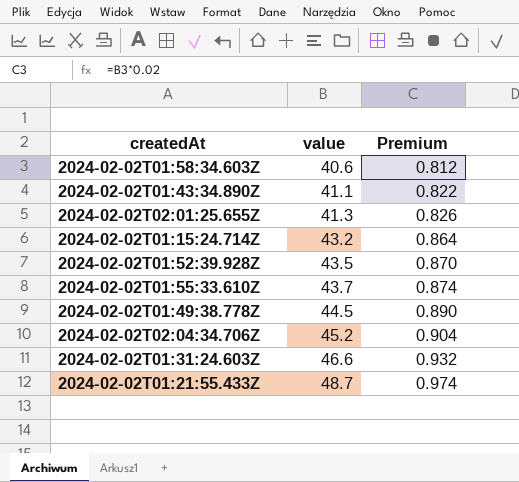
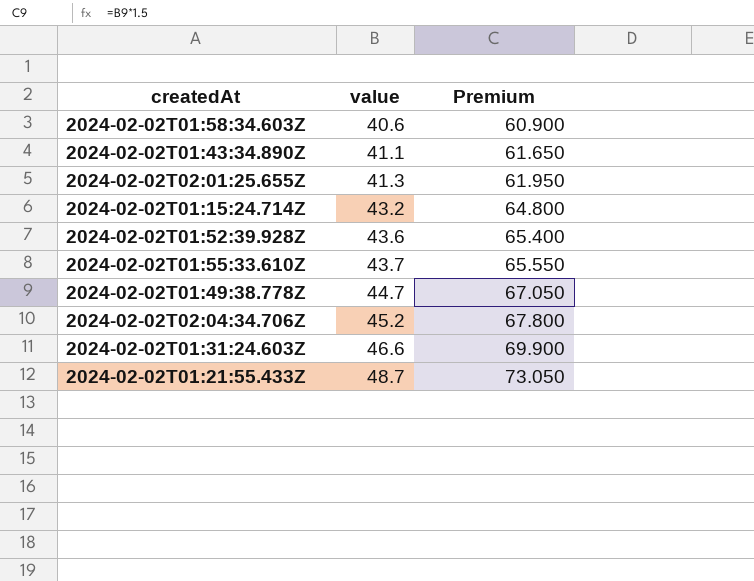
column Premium | formula: [value] * 0.02 -> [value] * 1.5
2024-02-02T01:52:39.928Z | value: 43.5 -> 43.6
2024-02-02T01:49:38.778Z | value: 44.5 -> 44.7

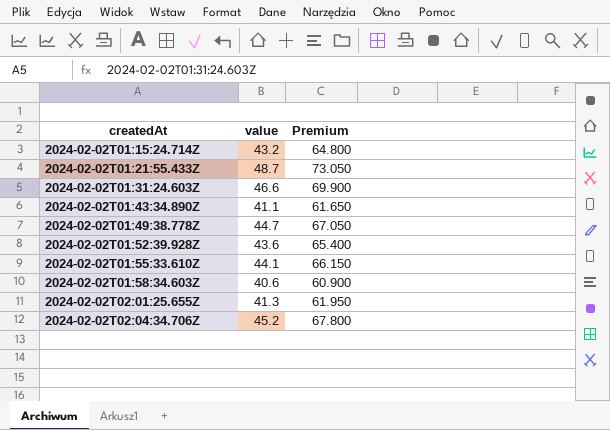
row order: value ascending -> createdAt ascending
2024-02-02T01:55:33.610Z | value: 43.7 -> 44.1
2024-02-02T01:55:33.610Z | Premium: 65.550 -> 66.150

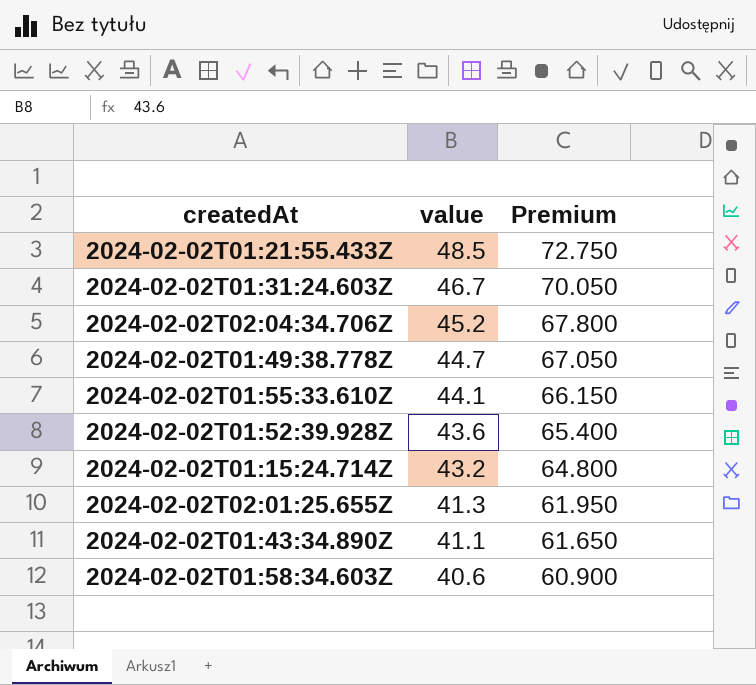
row order: createdAt ascending -> value descending
2024-02-02T01:21:55.433Z | value: 48.7 -> 48.5
2024-02-02T01:21:55.433Z | Premium: 73.050 -> 72.750
2024-02-02T01:31:24.603Z | value: 46.6 -> 46.7
2024-02-02T01:31:24.603Z | Premium: 69.900 -> 70.050

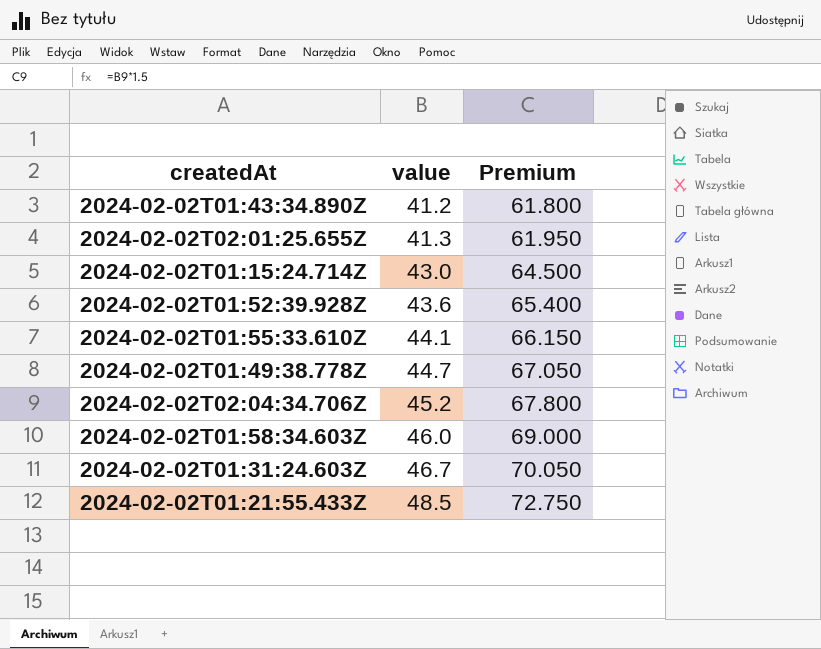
row order: value descending -> value ascending
2024-02-02T01:43:34.890Z | value: 41.1 -> 41.2
2024-02-02T01:43:34.890Z | Premium: 61.650 -> 61.800
2024-02-02T01:15:24.714Z | value: 43.2 -> 43.0
2024-02-02T01:15:24.714Z | Premium: 64.800 -> 64.500
2024-02-02T01:58:34.603Z | value: 40.6 -> 46.0
2024-02-02T01:58:34.603Z | Premium: 60.900 -> 69.000

